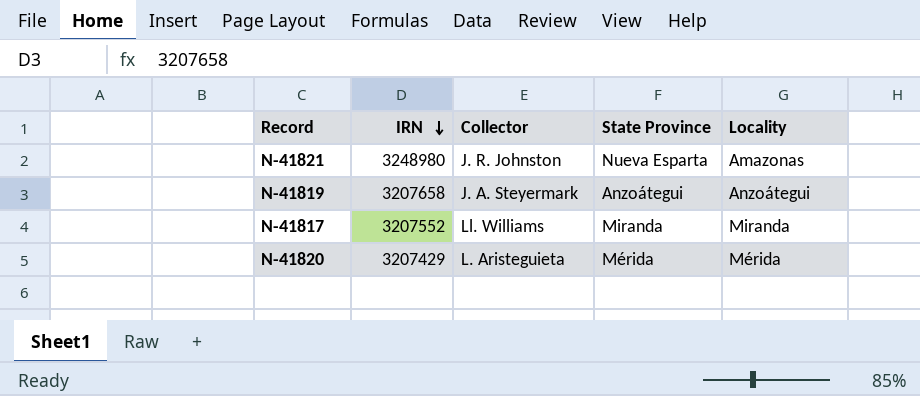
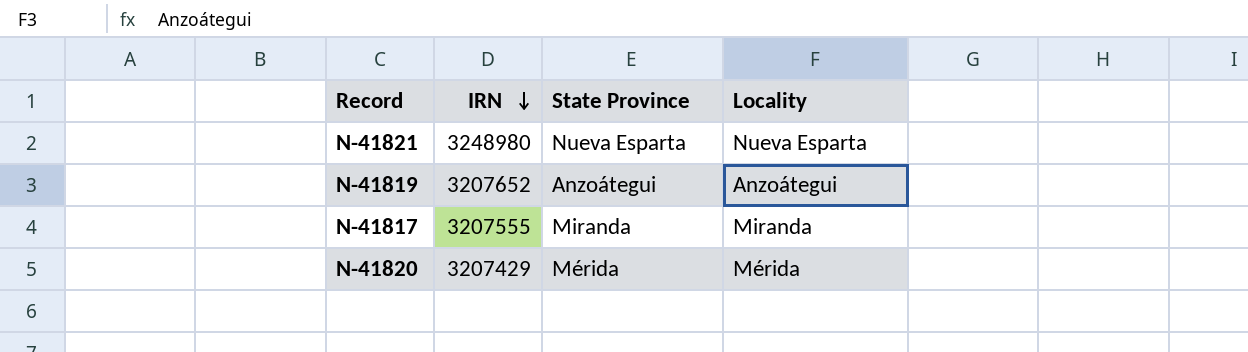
column Collector | position: 3 -> none
N-41821 | Locality: Amazonas -> Nueva Esparta
N-41819 | IRN: 3207658 -> 3207652
N-41817 | IRN: 3207552 -> 3207555

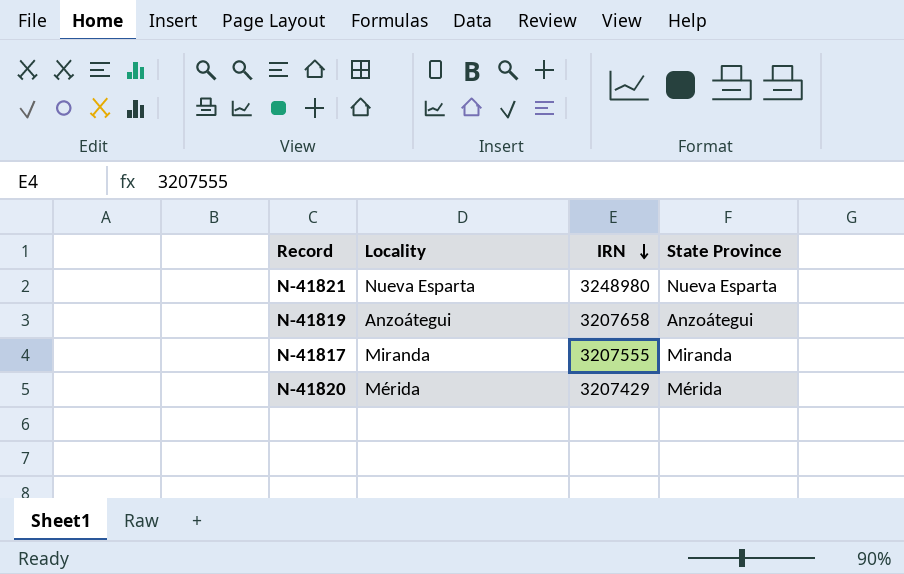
column Locality | position: 4 -> 2
N-41819 | IRN: 3207652 -> 3207658

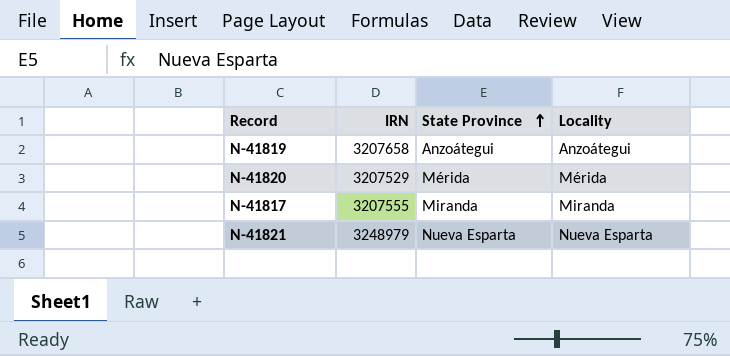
row order: IRN descending -> State Province ascending
column Locality | position: 2 -> 4
N-41820 | IRN: 3207429 -> 3207529
N-41821 | IRN: 3248980 -> 3248979

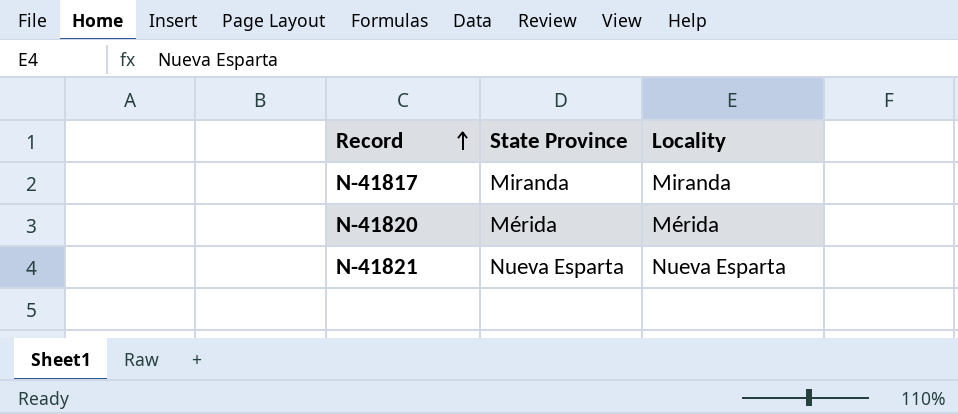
row order: State Province ascending -> Record ascending
column IRN | position: 2 -> none
row N-41819: 3207658 | Anzoátegui | Anzoátegui -> none

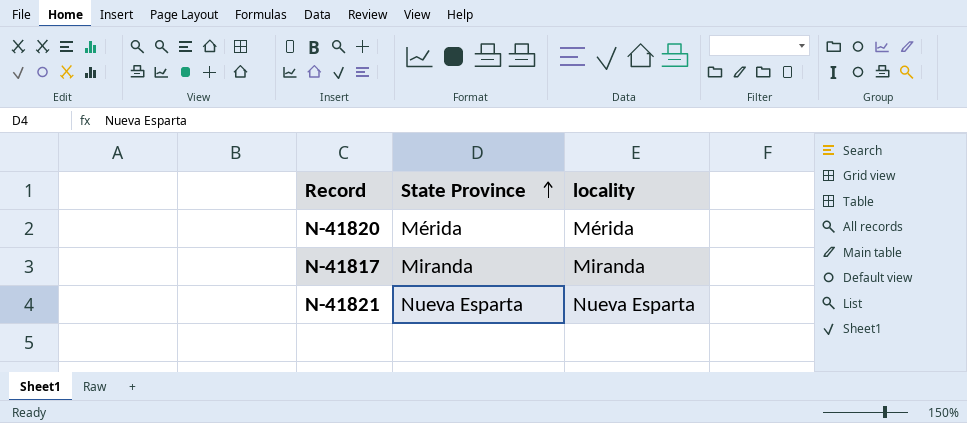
row order: Record ascending -> State Province ascending
column name: Locality -> locality

